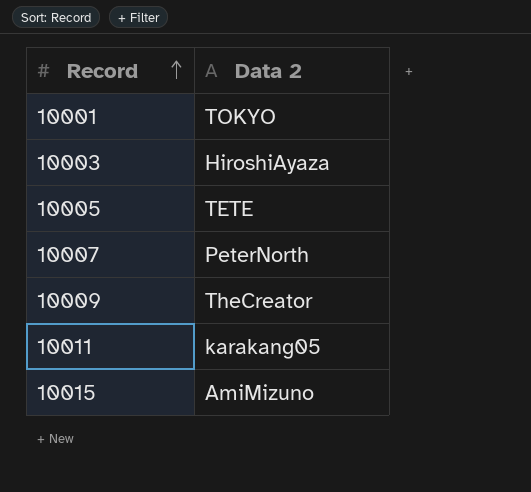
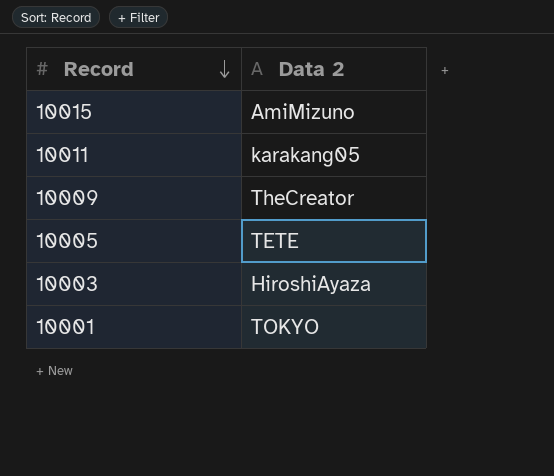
row order: Record ascending -> Record descending
row 10007: PeterNorth -> none

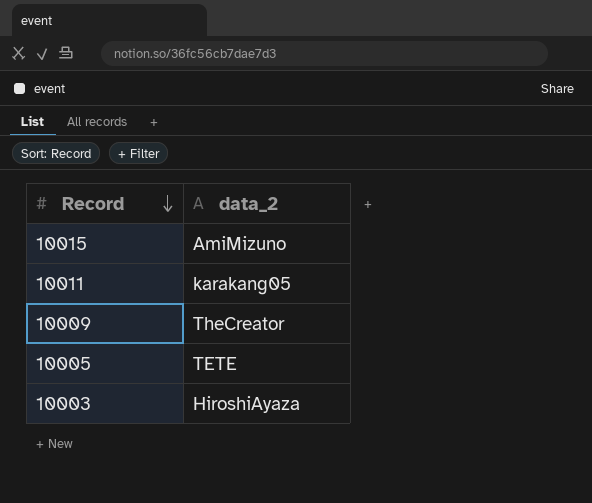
column name: Data 2 -> data_2
row 10001: TOKYO -> none

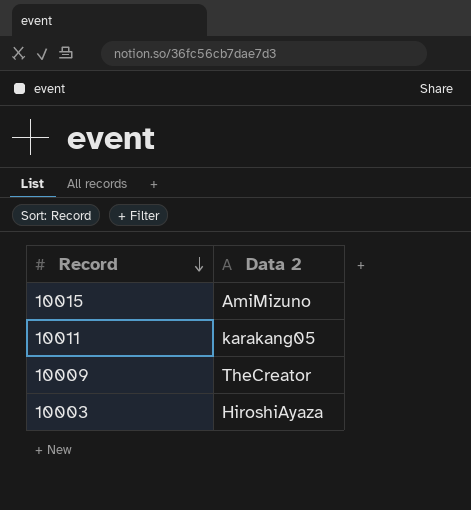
column name: data_2 -> Data 2
row 10005: TETE -> none

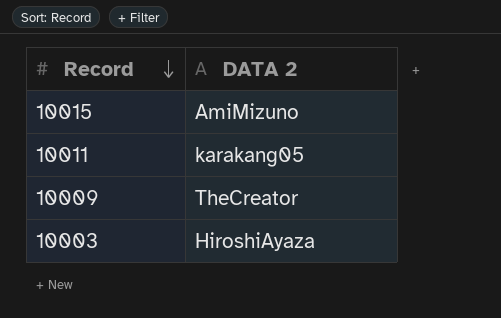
column name: Data 2 -> DATA 2

